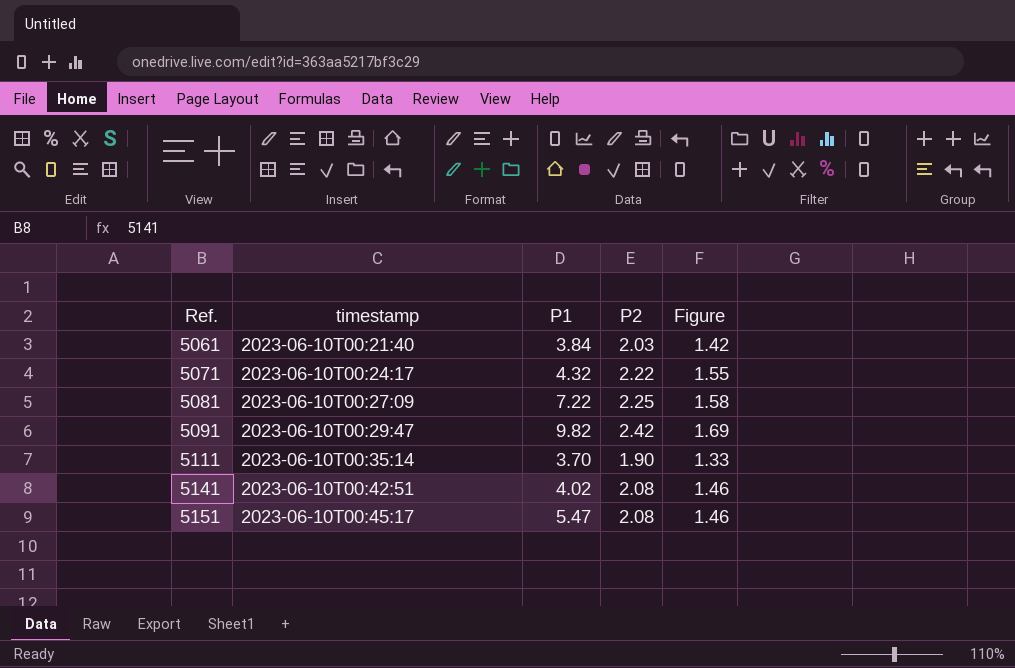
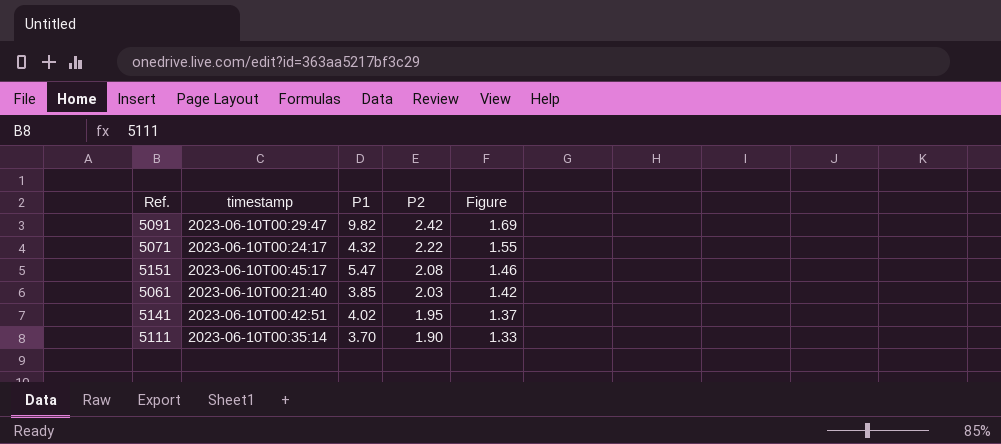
row order: Ref. ascending -> P2 descending
row 5081: 2023-06-10T00:27:09 | 7.22 | 2.25 | 1.58 -> none
5061 | P1: 3.84 -> 3.85
5141 | P2: 2.08 -> 1.95
5141 | Figure: 1.46 -> 1.37

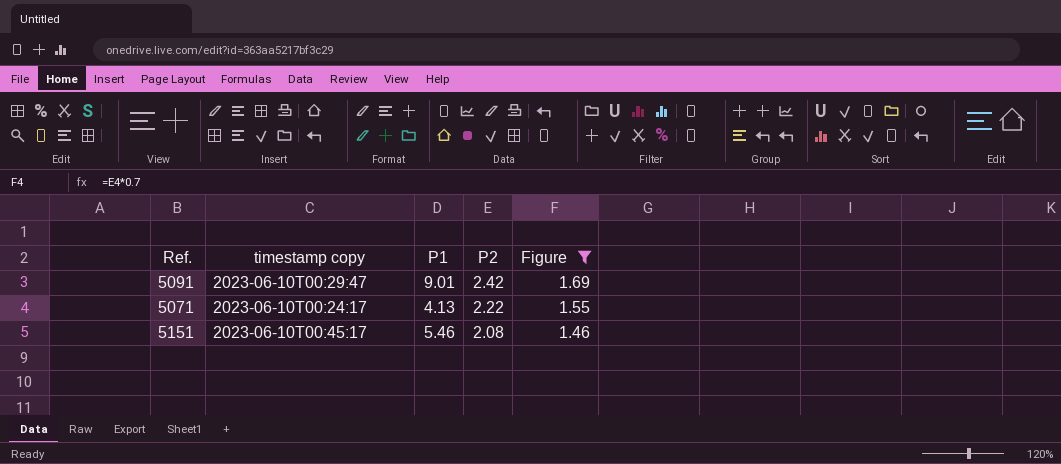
filter: none -> Figure >= 1.46
column name: timestamp -> timestamp copy
5091 | P1: 9.82 -> 9.01
5071 | P1: 4.32 -> 4.13
5151 | P1: 5.47 -> 5.46

